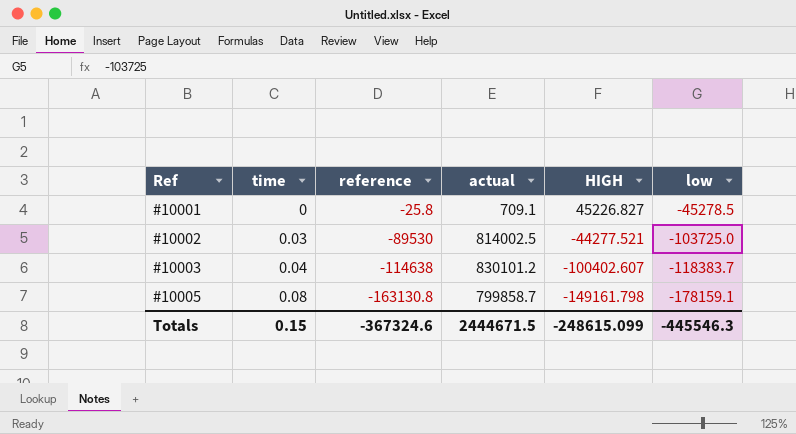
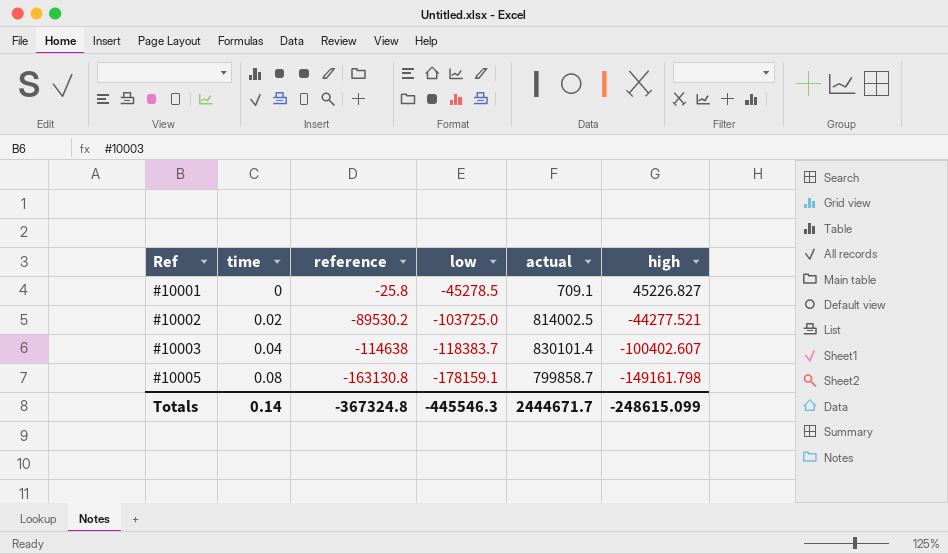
column low | position: 6 -> 4
column name: HIGH -> high
#10002 | time: 0.03 -> 0.02
#10002 | reference: -89530 -> -89530.2
#10003 | actual: 830101.2 -> 830101.4
Totals | time: 0.15 -> 0.14
Totals | reference: -367324.6 -> -367324.8
Totals | actual: 2444671.5 -> 2444671.7

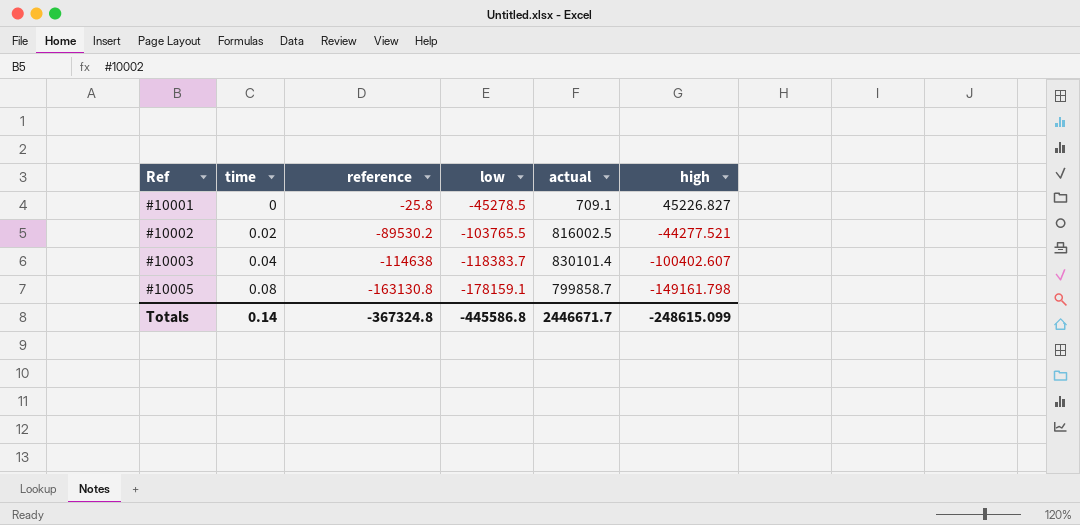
#10002 | low: -103725.0 -> -103765.5
#10002 | actual: 814002.5 -> 816002.5
Totals | low: -445546.3 -> -445586.8
Totals | actual: 2444671.7 -> 2446671.7

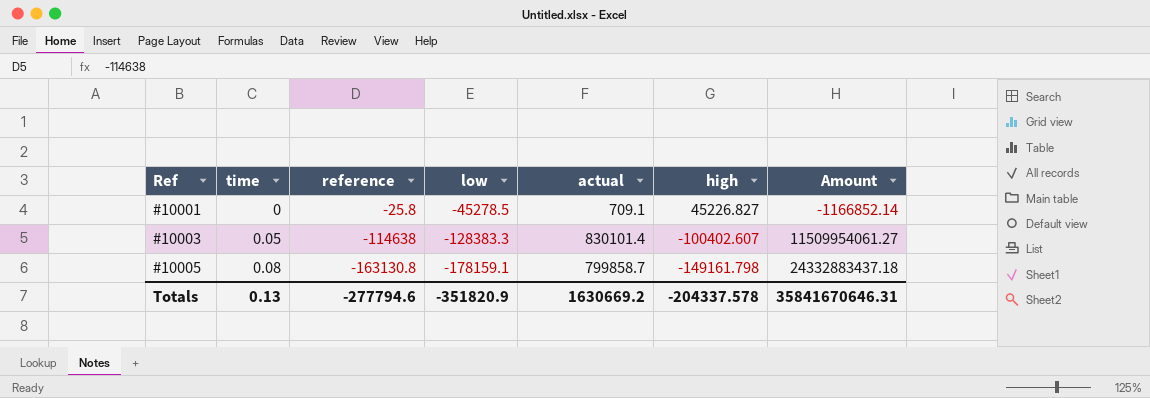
column Amount | formula: none -> [reference] * [high]
row #10002: 0.02 | -89530.2 | -103765.5 | 816002.5 | -44277.521 -> none
#10003 | time: 0.04 -> 0.05
#10003 | low: -118383.7 -> -128383.3
Totals | time: 0.14 -> 0.13
Totals | reference: -367324.8 -> -277794.6
Totals | low: -445586.8 -> -351820.9
Totals | actual: 2446671.7 -> 1630669.2
Totals | high: -248615.099 -> -204337.578

